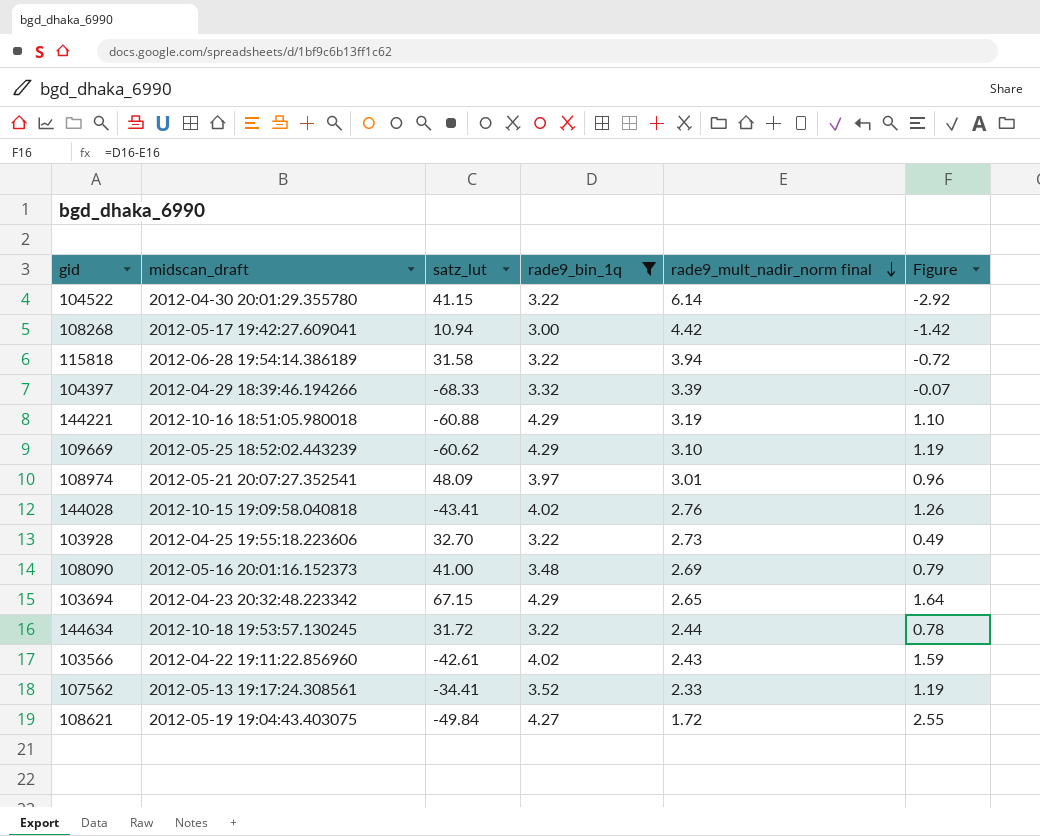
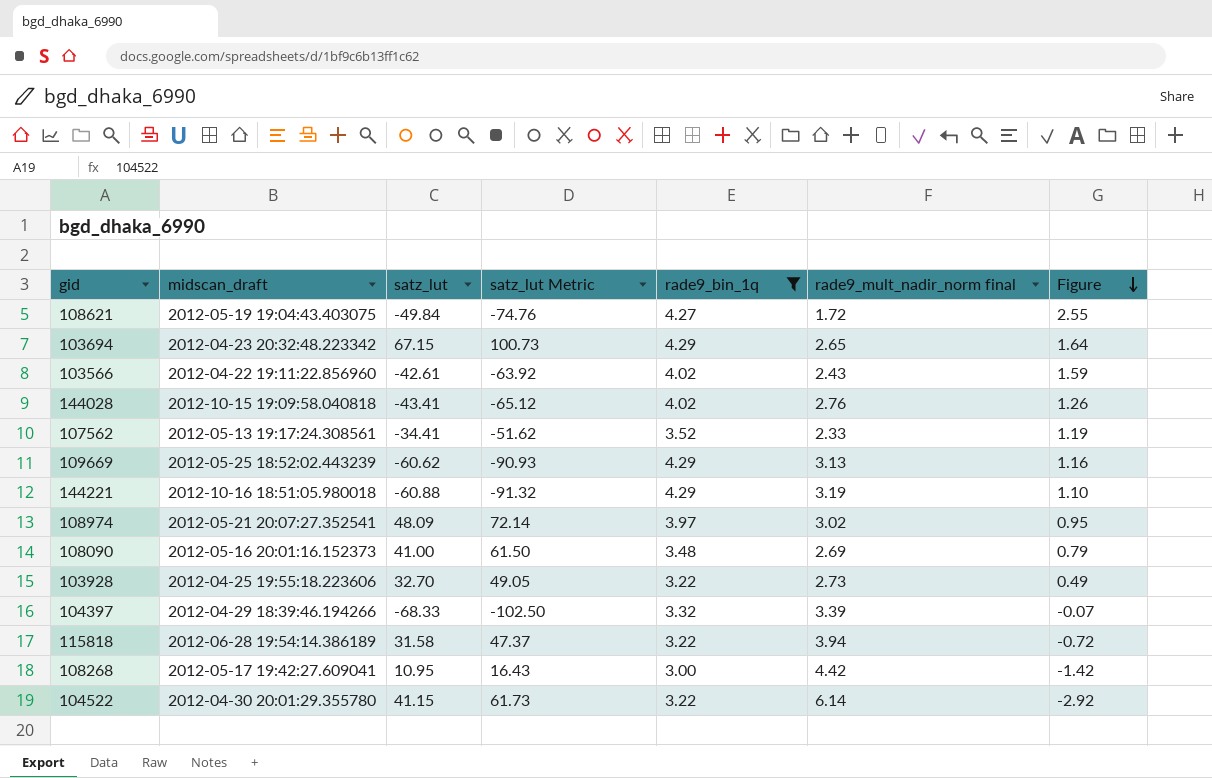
row order: rade9_mult_nadir_norm final descending -> Figure descending
column satz_lut Metric | formula: none -> [satz_lut] * 1.5
row 144634: 2012-10-18 19:53:57.130245 | 31.72 | 3.22 | 2.44 | 0.78 -> none
109669 | rade9_mult_nadir_norm final: 3.10 -> 3.13
109669 | Figure: 1.19 -> 1.16
108974 | rade9_mult_nadir_norm final: 3.01 -> 3.02
108974 | Figure: 0.96 -> 0.95
108268 | satz_lut: 10.94 -> 10.95

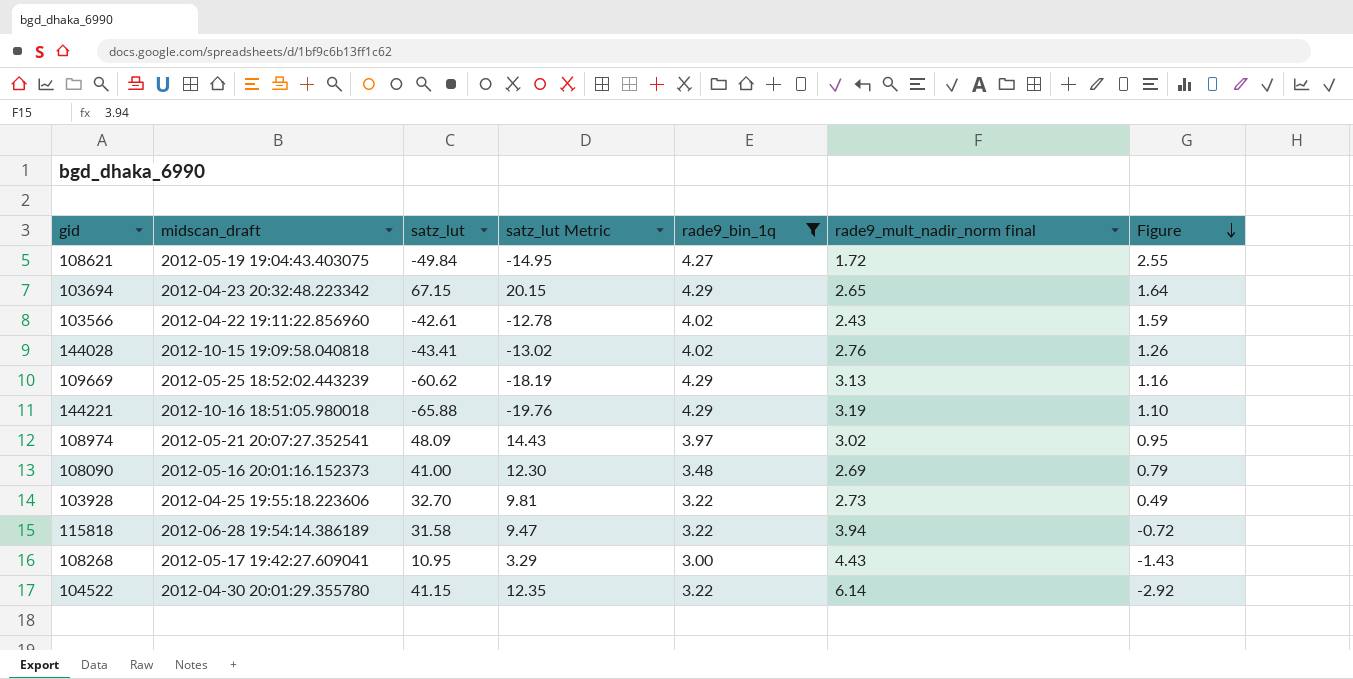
column satz_lut Metric | formula: [satz_lut] * 1.5 -> [satz_lut] * 0.3
row 107562: 2012-05-13 19:17:24.308561 | -34.41 | -51.62 | 3.52 | 2.33 | 1.19 -> none
row 104397: 2012-04-29 18:39:46.194266 | -68.33 | -102.50 | 3.32 | 3.39 | -0.07 -> none
144221 | satz_lut: -60.88 -> -65.88
108268 | rade9_mult_nadir_norm final: 4.42 -> 4.43
108268 | Figure: -1.42 -> -1.43

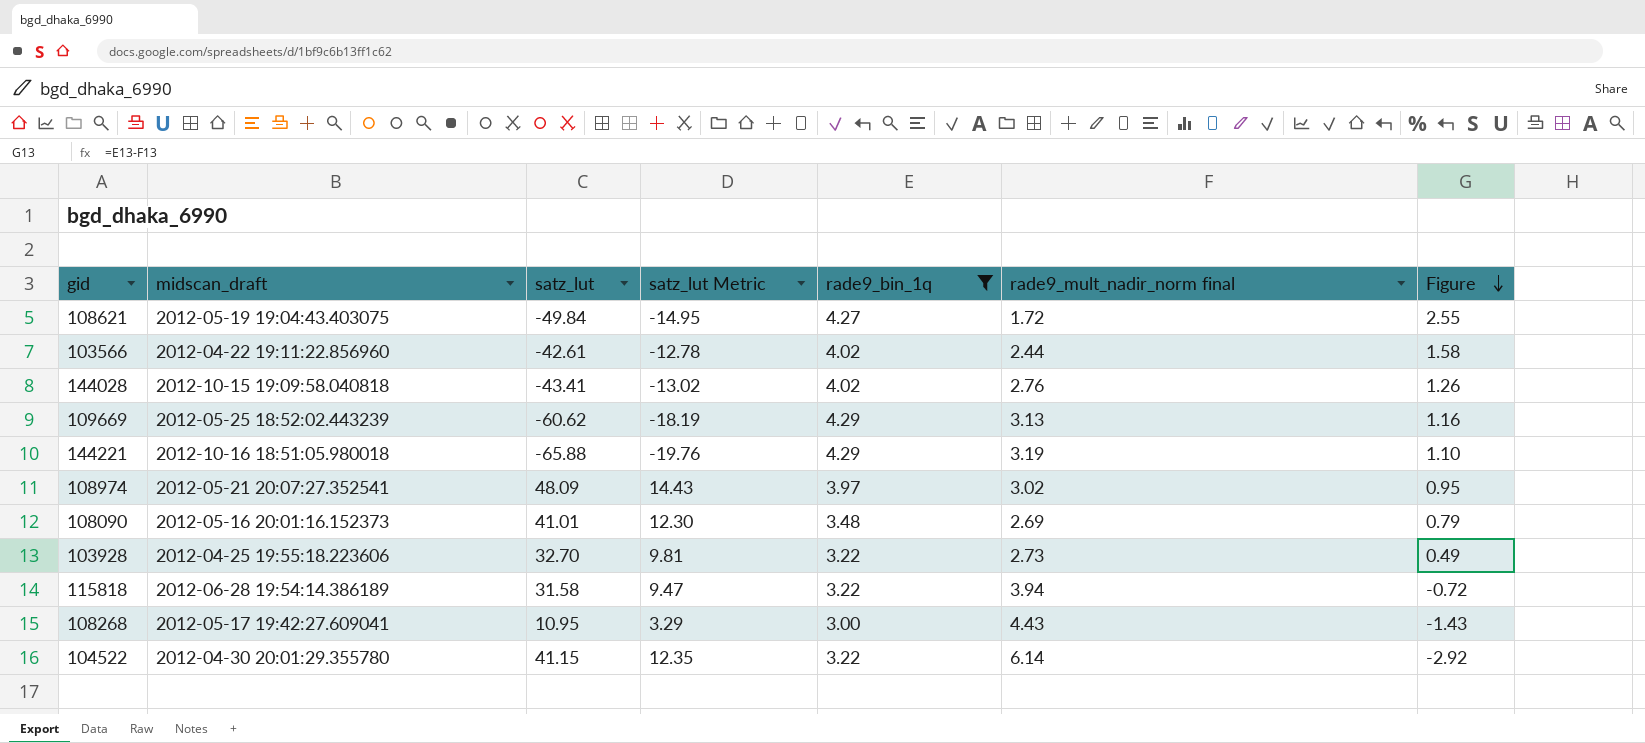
row 103694: 2012-04-23 20:32:48.223342 | 67.15 | 20.15 | 4.29 | 2.65 | 1.64 -> none
103566 | rade9_mult_nadir_norm final: 2.43 -> 2.44
103566 | Figure: 1.59 -> 1.58
108090 | satz_lut: 41.00 -> 41.01

